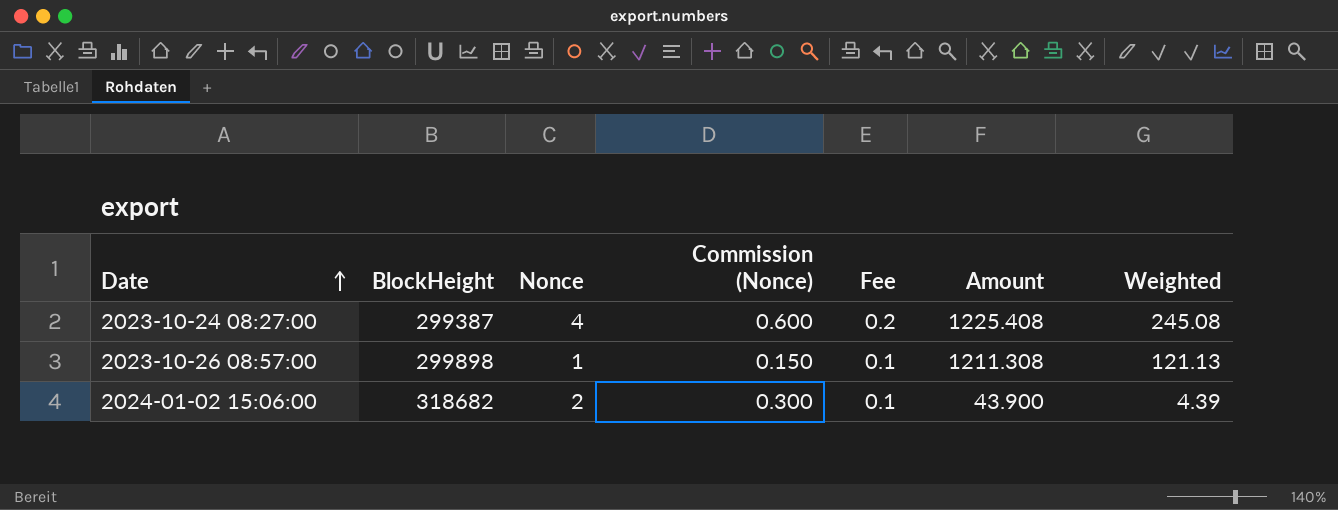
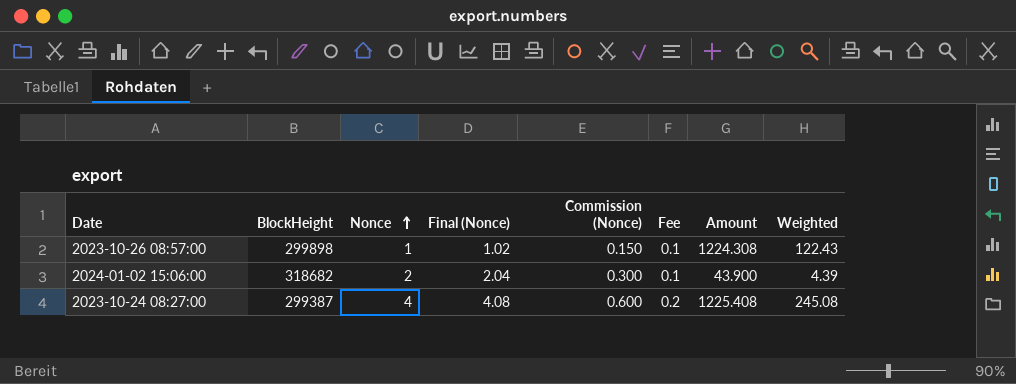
row order: Date ascending -> Nonce ascending
column Final (Nonce) | formula: none -> [Nonce] * 1.02
2023-10-26 08:57:00 | Amount: 1211.308 -> 1224.308
2023-10-26 08:57:00 | Weighted: 121.13 -> 122.43

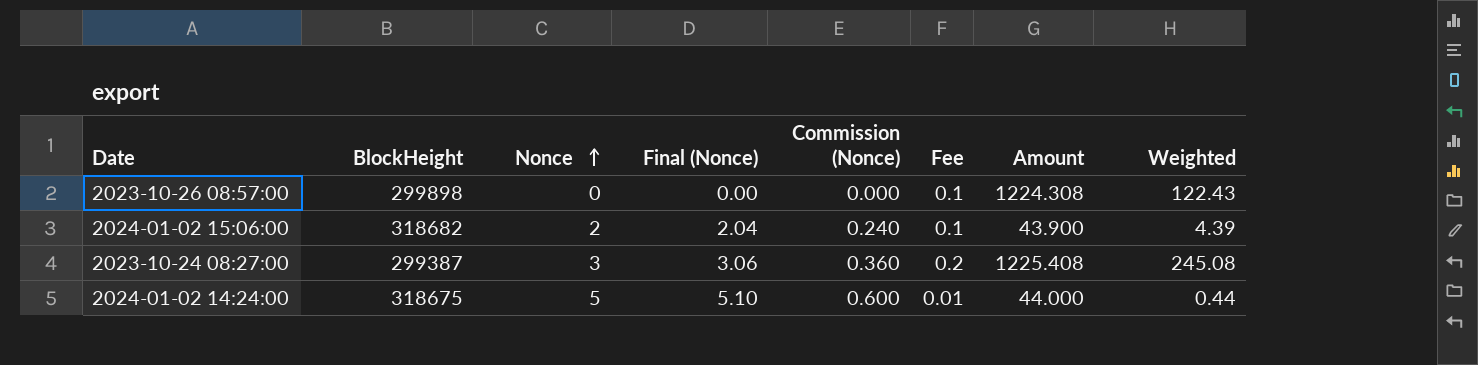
column Commission (Nonce) | formula: [Nonce] * 0.15 -> [Nonce] * 0.12
2023-10-26 08:57:00 | Nonce: 1 -> 0
2023-10-26 08:57:00 | Final (Nonce): 1.02 -> 0.00
2023-10-24 08:27:00 | Nonce: 4 -> 3
2023-10-24 08:27:00 | Final (Nonce): 4.08 -> 3.06
row 2024-01-02 14:24:00: none -> 318675 | 5 | 5.10 | 0.600 | 0.01 | 44.000 | 0.44

